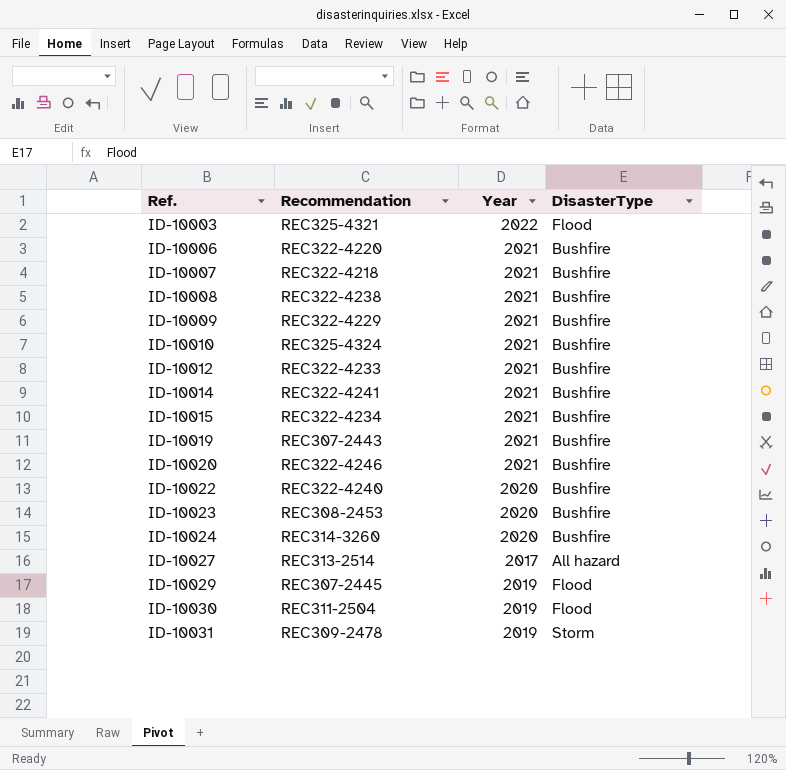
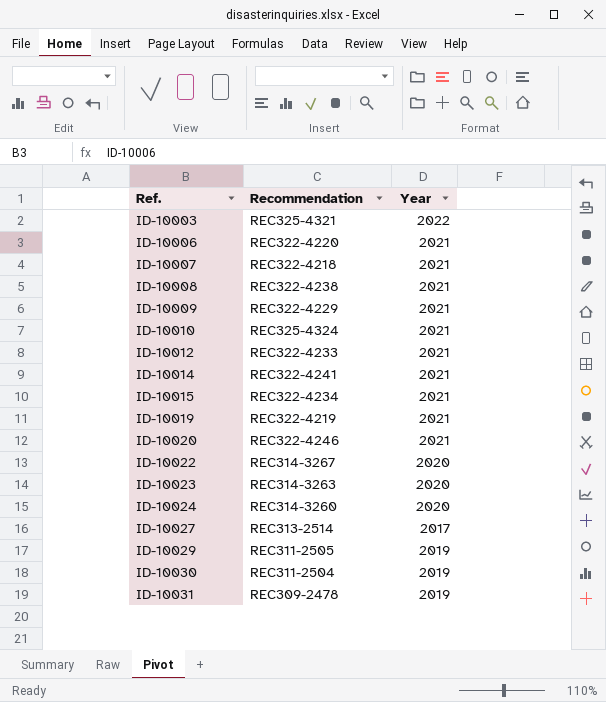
column DisasterType | position: 4 -> none
ID-10019 | Recommendation: REC307-2443 -> REC322-4219
ID-10022 | Recommendation: REC322-4240 -> REC314-3267
ID-10023 | Recommendation: REC308-2453 -> REC314-3263
ID-10029 | Recommendation: REC307-2445 -> REC311-2505

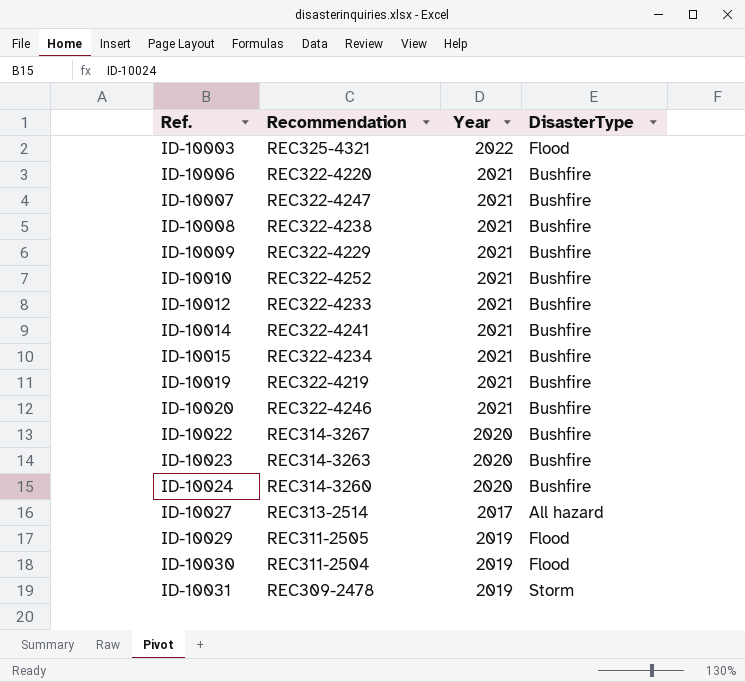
column DisasterType | position: none -> 4
ID-10007 | Recommendation: REC322-4218 -> REC322-4247
ID-10010 | Recommendation: REC325-4324 -> REC322-4252

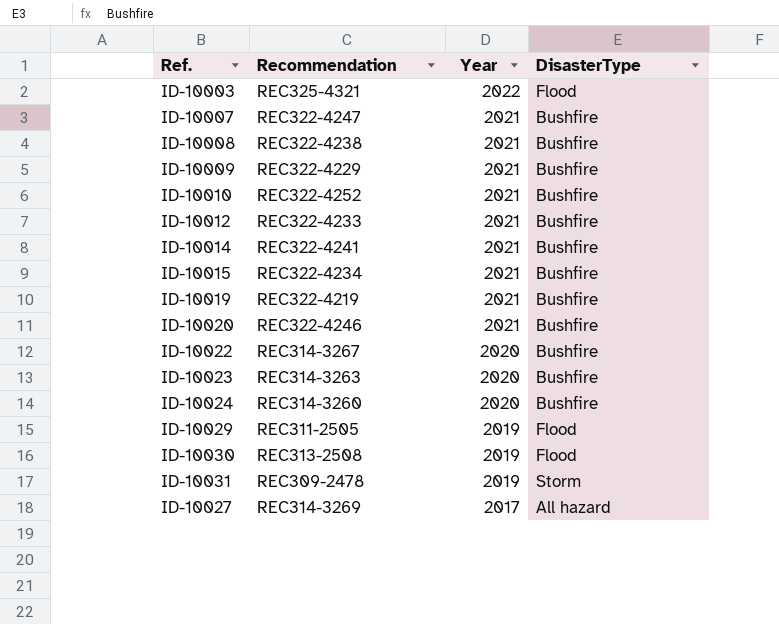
row order: Ref. ascending -> Year descending
row ID-10006: REC322-4220 | 2021 | Bushfire -> none
ID-10030 | Recommendation: REC311-2504 -> REC313-2508
ID-10027 | Recommendation: REC313-2514 -> REC314-3269

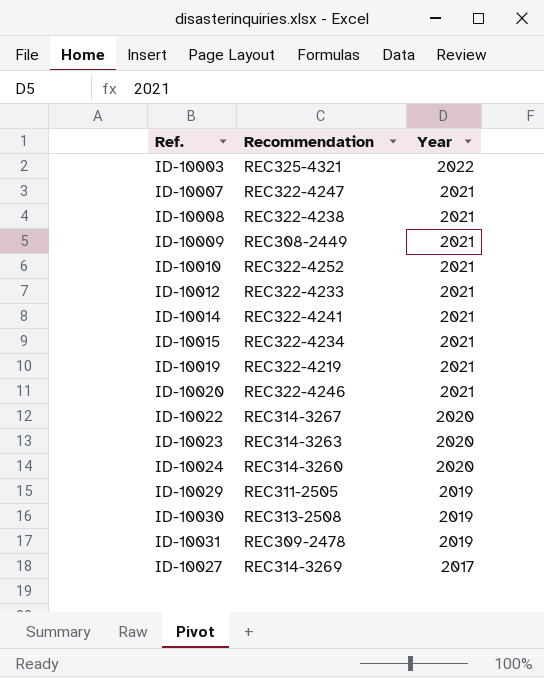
column DisasterType | position: 4 -> none
ID-10009 | Recommendation: REC322-4229 -> REC308-2449

